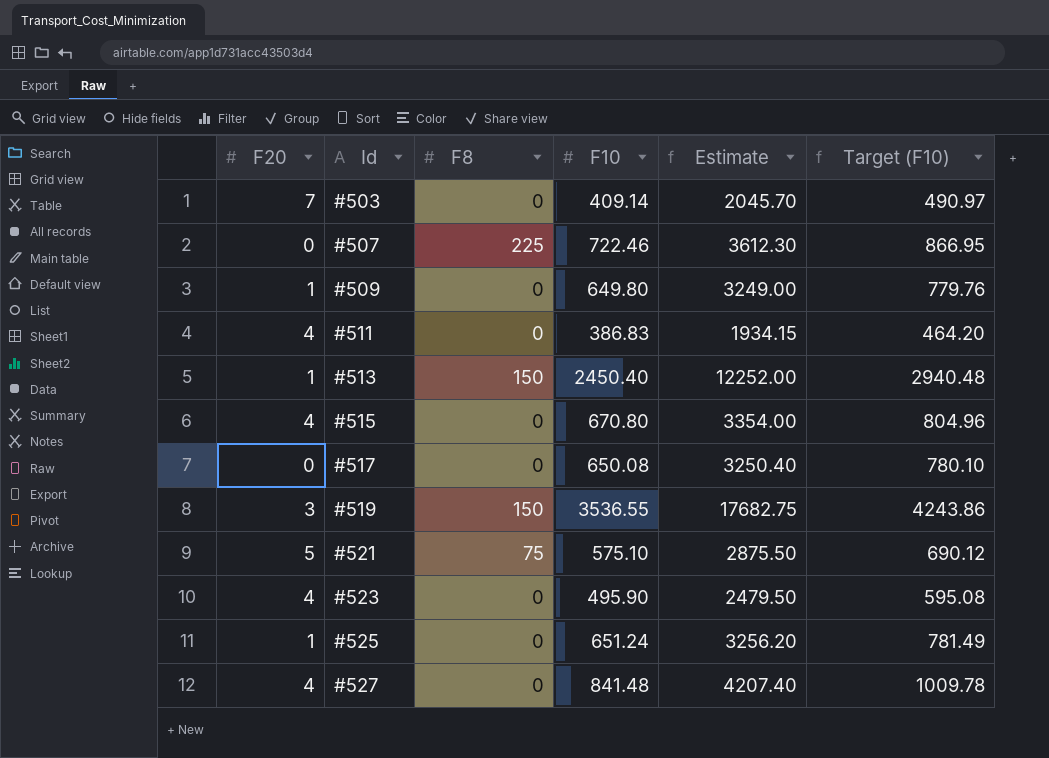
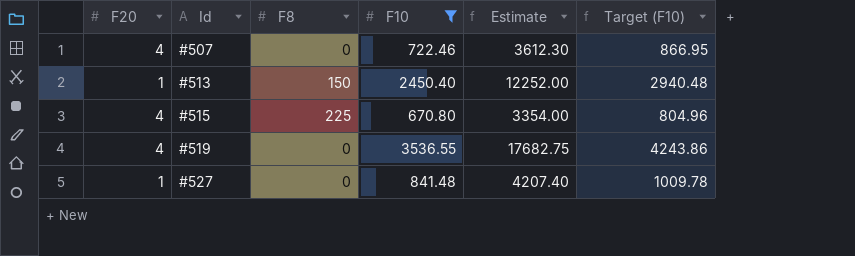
filter: none -> F10 >= 670.80
#507 | F20: 0 -> 4
#507 | F8: 225 -> 0
#515 | F8: 0 -> 225
#519 | F20: 3 -> 4
#519 | F8: 150 -> 0
#527 | F20: 4 -> 1

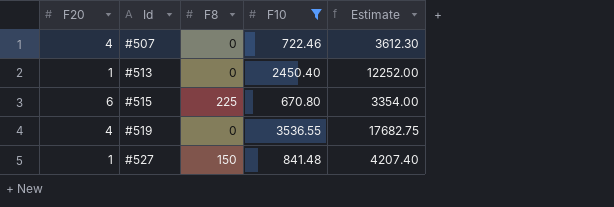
column Target (F10) | formula: [F10] * 1.2 -> none
#513 | F8: 150 -> 0
#515 | F20: 4 -> 6
#527 | F8: 0 -> 150

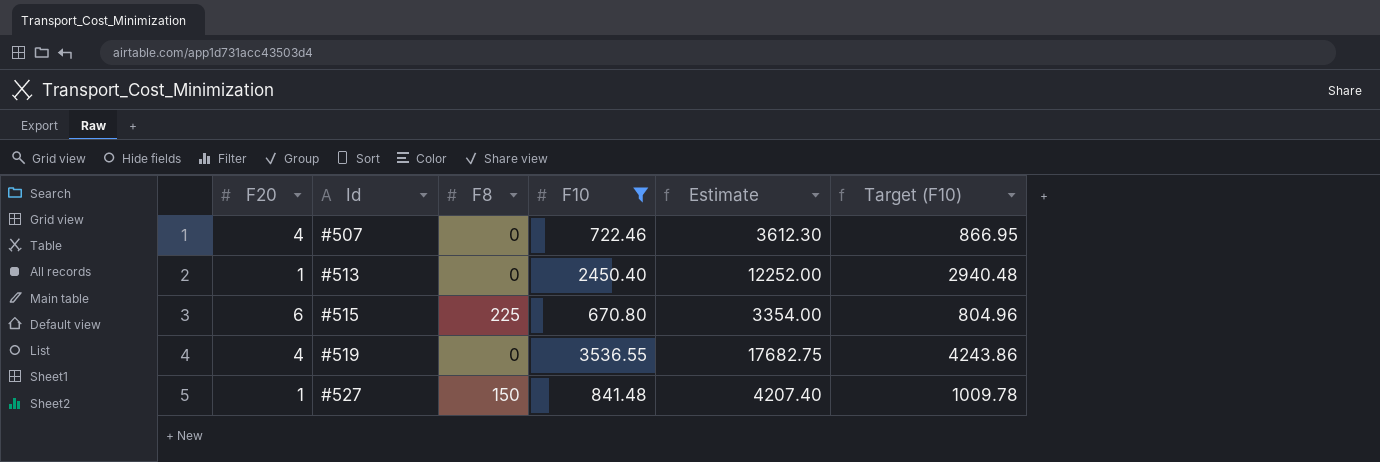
column Target (F10) | formula: none -> [F10] * 1.2

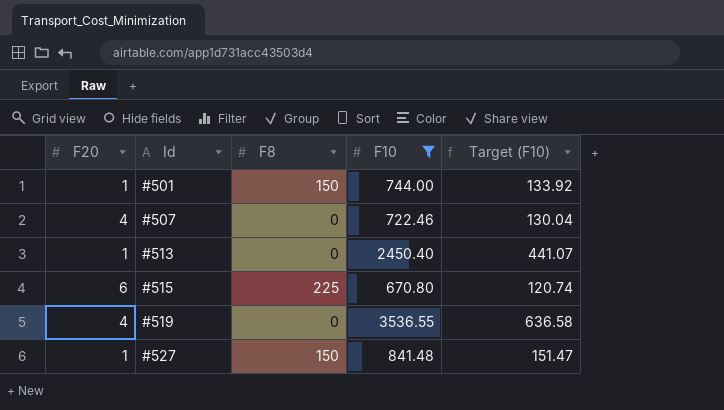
column Estimate | formula: [F10] * 5 -> none
column Target (F10) | formula: [F10] * 1.2 -> [F10] * 0.18
row #501: none -> 1 | 150 | 744.00 | 133.92

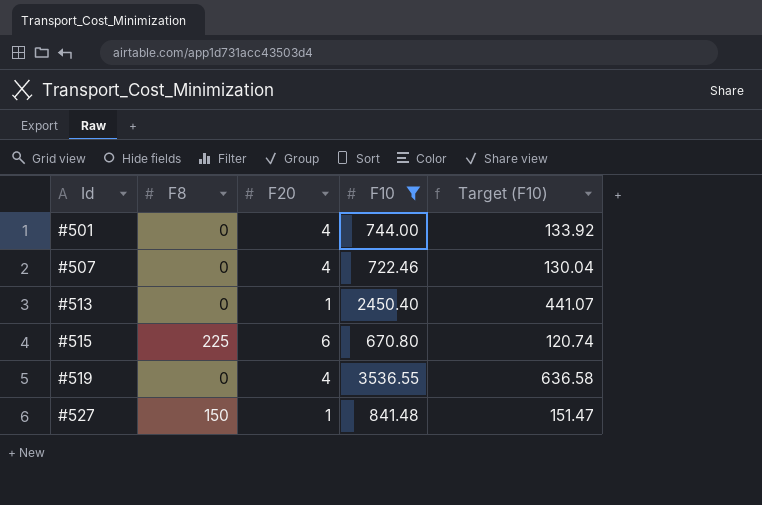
column F20 | position: 1 -> 3
#501 | F8: 150 -> 0
#501 | F20: 1 -> 4

